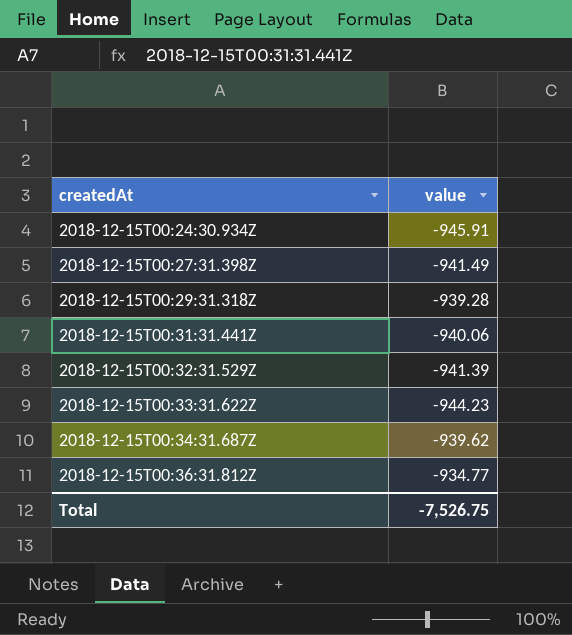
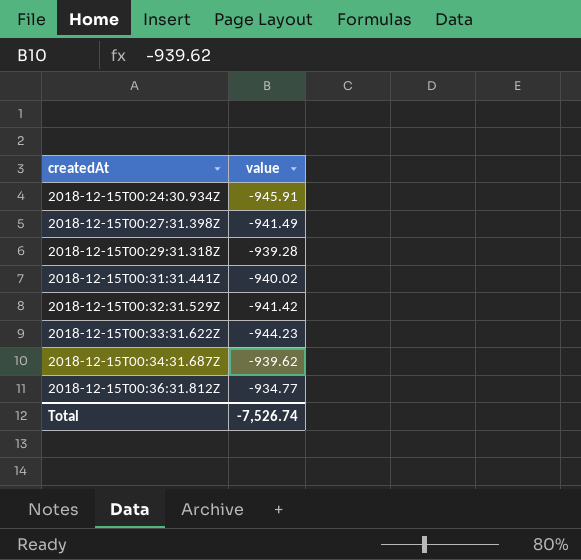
2018-12-15T00:31:31.441Z | value: -940.06 -> -940.02
2018-12-15T00:32:31.529Z | value: -941.39 -> -941.42
Total | value: -7,526.75 -> -7,526.74

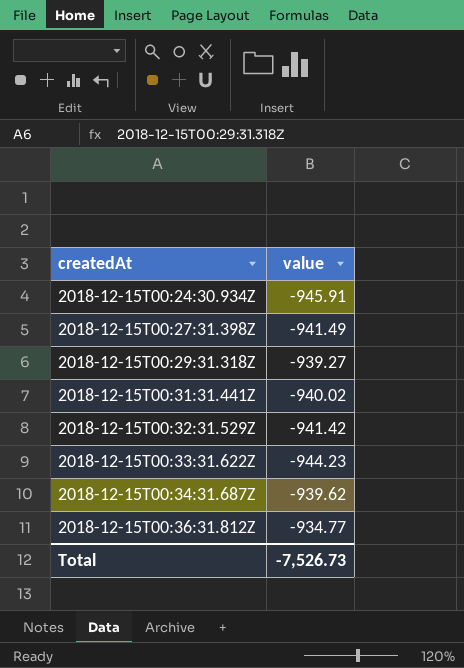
2018-12-15T00:29:31.318Z | value: -939.28 -> -939.27
Total | value: -7,526.74 -> -7,526.73

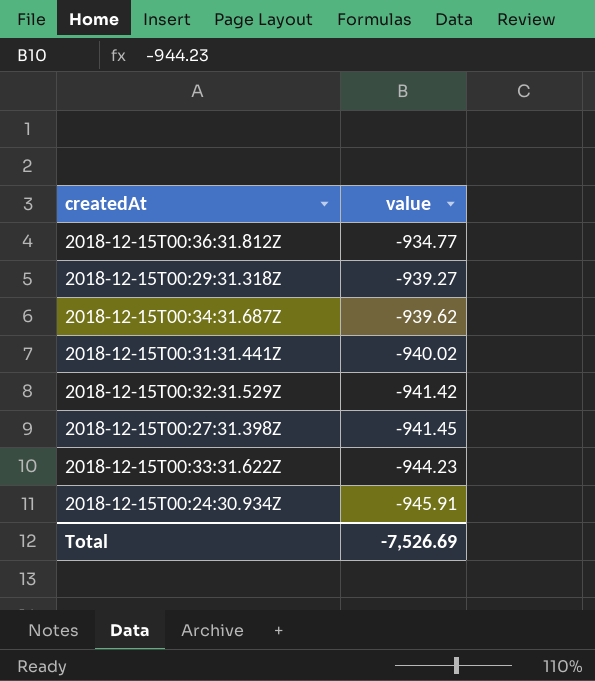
row order: createdAt ascending -> value descending
2018-12-15T00:27:31.398Z | value: -941.49 -> -941.45
Total | value: -7,526.73 -> -7,526.69

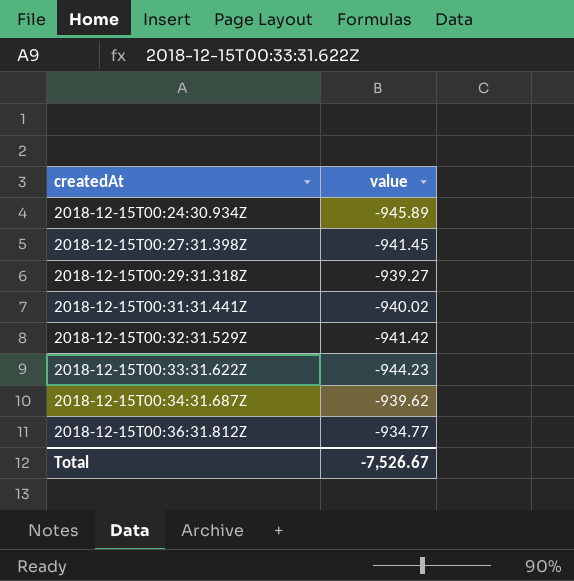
row order: value descending -> createdAt ascending
2018-12-15T00:24:30.934Z | value: -945.91 -> -945.89
Total | value: -7,526.69 -> -7,526.67

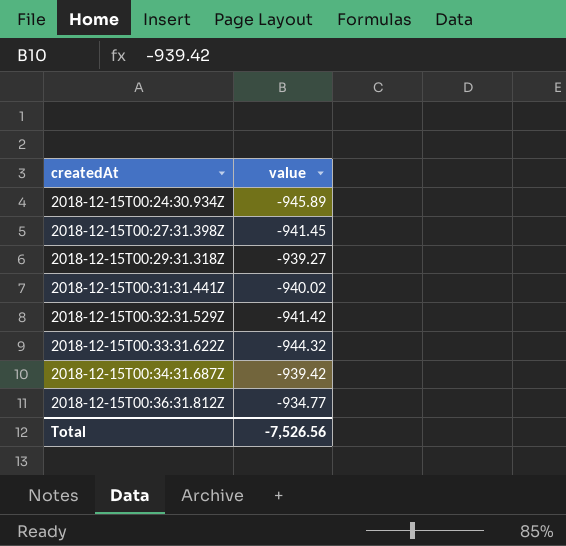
2018-12-15T00:33:31.622Z | value: -944.23 -> -944.32
2018-12-15T00:34:31.687Z | value: -939.62 -> -939.42
Total | value: -7,526.67 -> -7,526.56

